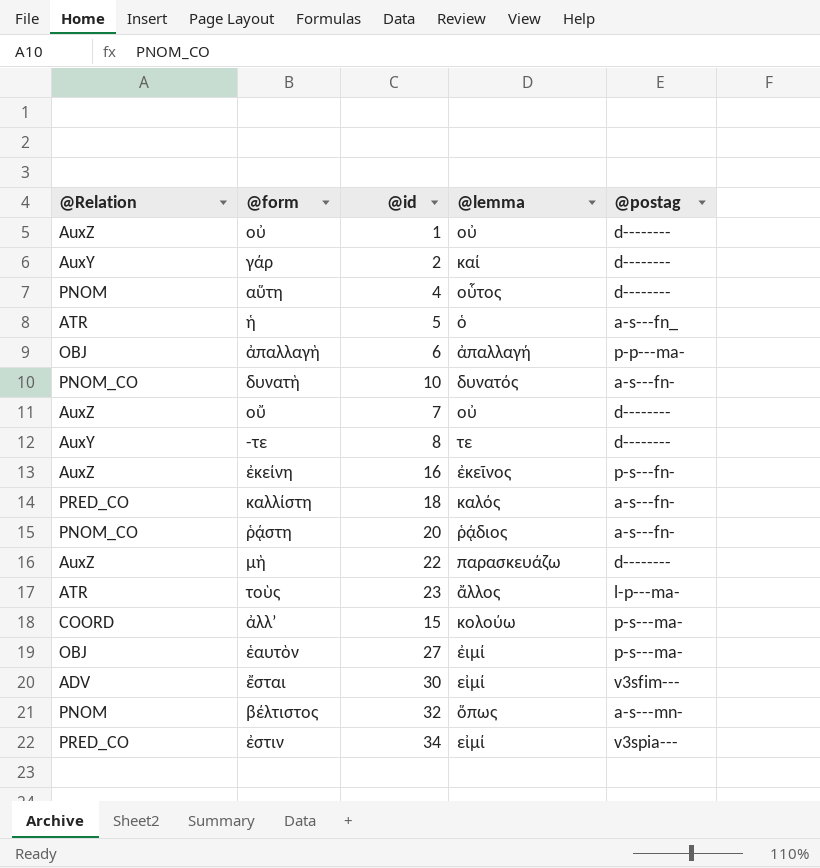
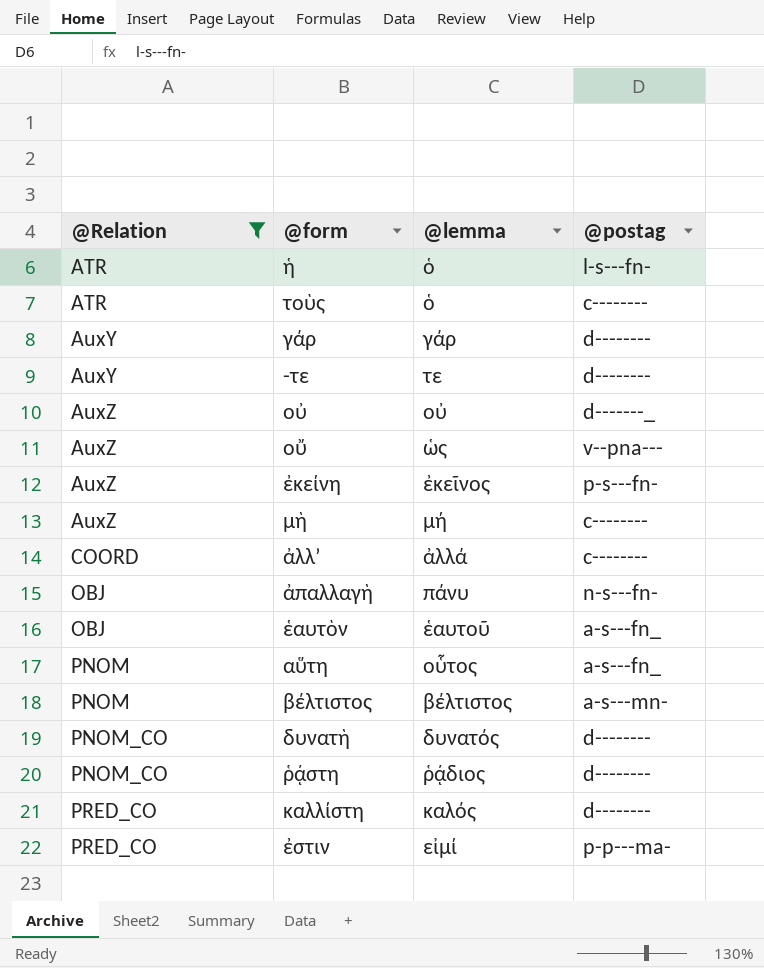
filter: none -> @Relation != ADV
row order: none -> @Relation ascending
column @id | position: 3 -> none
ἡ | @postag: a-s---fn_ -> l-s---fn-
τοὺς | @lemma: ἄλλος -> ὁ
τοὺς | @postag: l-p---ma- -> c--------
γάρ | @lemma: καί -> γάρ
οὐ | @postag: d-------- -> d-------_
οὔ | @lemma: οὐ -> ὡς
οὔ | @postag: d-------- -> v--pna---
μὴ | @lemma: παρασκευάζω -> μή
μὴ | @postag: d-------- -> c--------
ἀλλʼ | @lemma: κολούω -> ἀλλά
ἀλλʼ | @postag: p-s---ma- -> c--------
ἀπαλλαγὴ | @lemma: ἀπαλλαγή -> πάνυ
ἀπαλλαγὴ | @postag: p-p---ma- -> n-s---fn-
ἑαυτὸν | @lemma: ἐιμί -> ἑαυτοῦ
ἑαυτὸν | @postag: p-s---ma- -> a-s---fn_
αὕτη | @postag: d-------- -> a-s---fn_
βέλτιστος | @lemma: ὅπως -> βέλτιστος
δυνατὴ | @postag: a-s---fn- -> d--------
ῥᾴστη | @postag: a-s---fn- -> d--------
καλλίστη | @postag: a-s---fn- -> d--------
ἐστιν | @postag: v3spia--- -> p-p---ma-

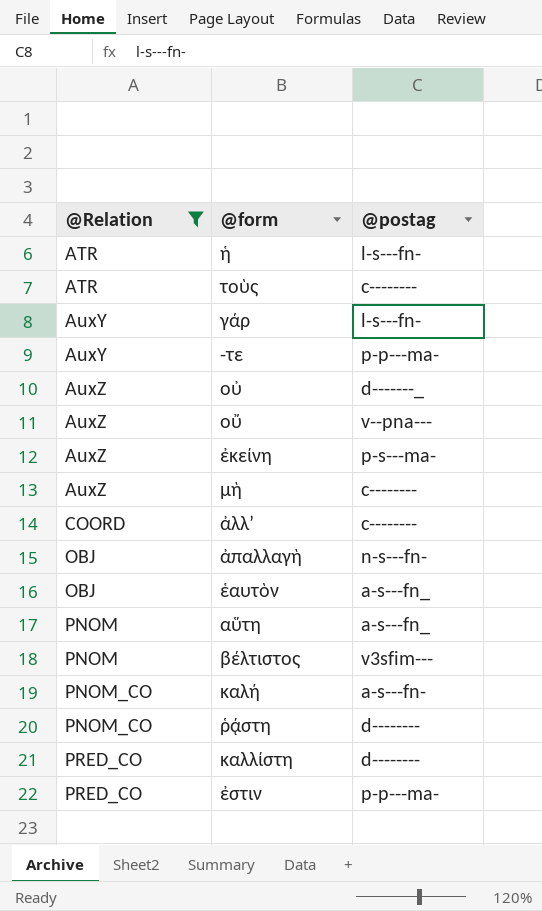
column @lemma | position: 3 -> none
row δυνατὴ: PNOM_CO | δυνατός | d-------- -> none
γάρ | @postag: d-------- -> l-s---fn-
-τε | @postag: d-------- -> p-p---ma-
ἐκείνη | @postag: p-s---fn- -> p-s---ma-
βέλτιστος | @postag: a-s---mn- -> v3sfim---
row καλή: none -> PNOM_CO | a-s---fn-

